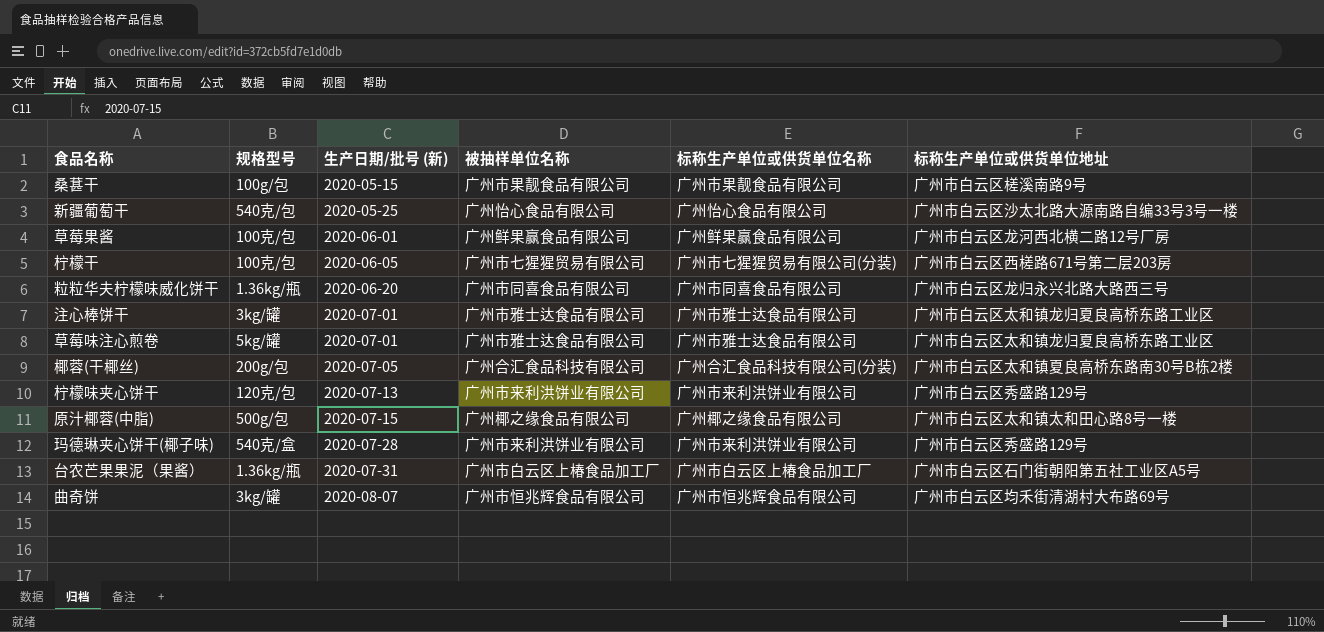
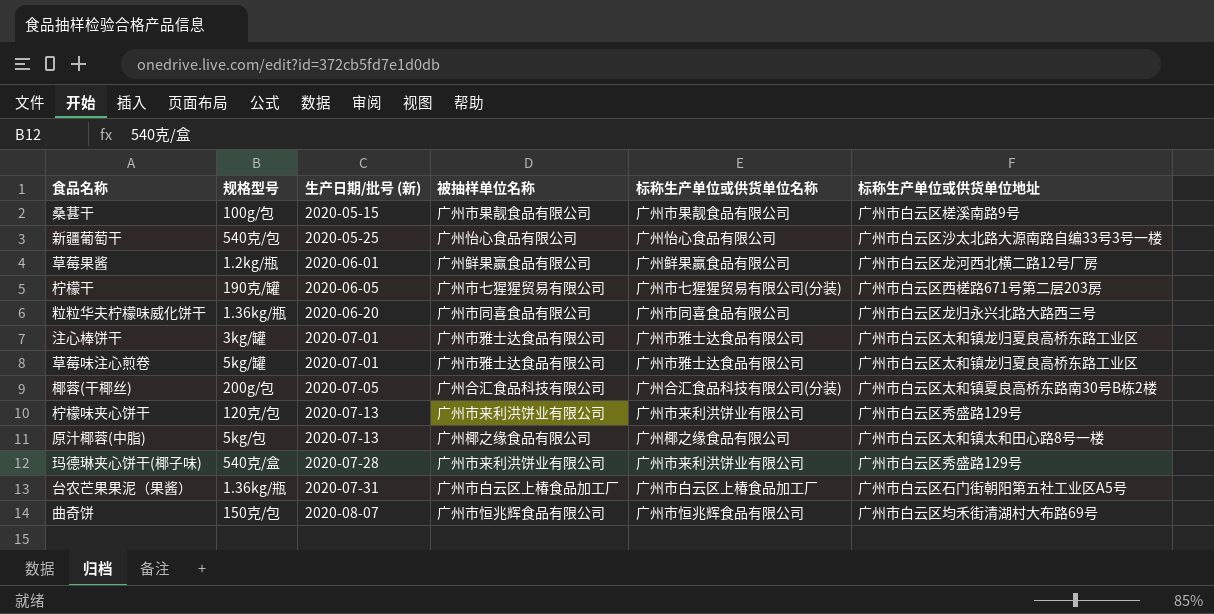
草莓果酱 | 规格型号: 100克/包 -> 1.2kg/瓶
柠檬干 | 规格型号: 100克/包 -> 190克/罐
原汁椰蓉(中脂) | 规格型号: 500g/包 -> 5kg/包
原汁椰蓉(中脂) | 生产日期/批号 (新): 2020-07-15 -> 2020-07-13
曲奇饼 | 规格型号: 3kg/罐 -> 150克/包

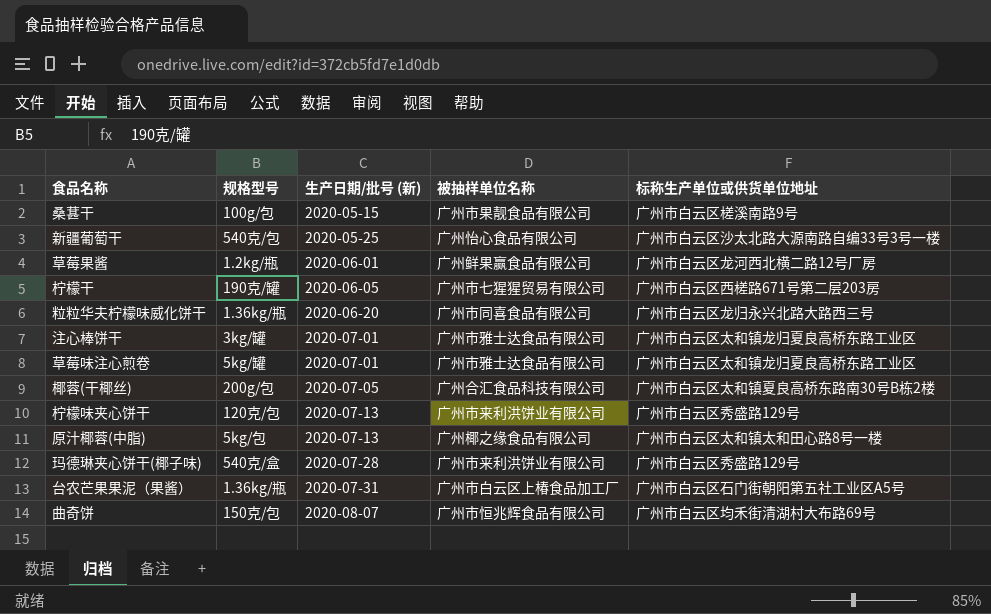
column 标称生产单位或供货单位名称 | position: 5 -> none

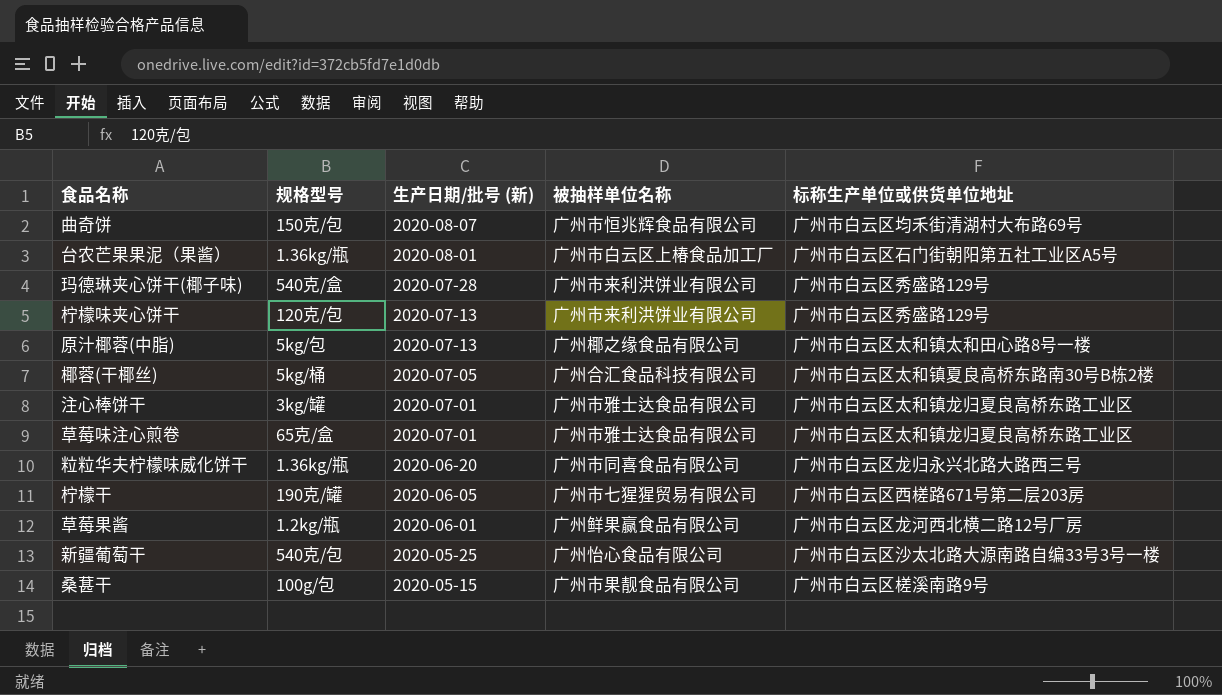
row order: 生产日期/批号 (新) ascending -> 生产日期/批号 (新) descending
台农芒果果泥（果酱） | 生产日期/批号 (新): 2020-07-31 -> 2020-08-01
椰蓉(干椰丝) | 规格型号: 200g/包 -> 5kg/桶
草莓味注心煎卷 | 规格型号: 5kg/罐 -> 65克/盒

